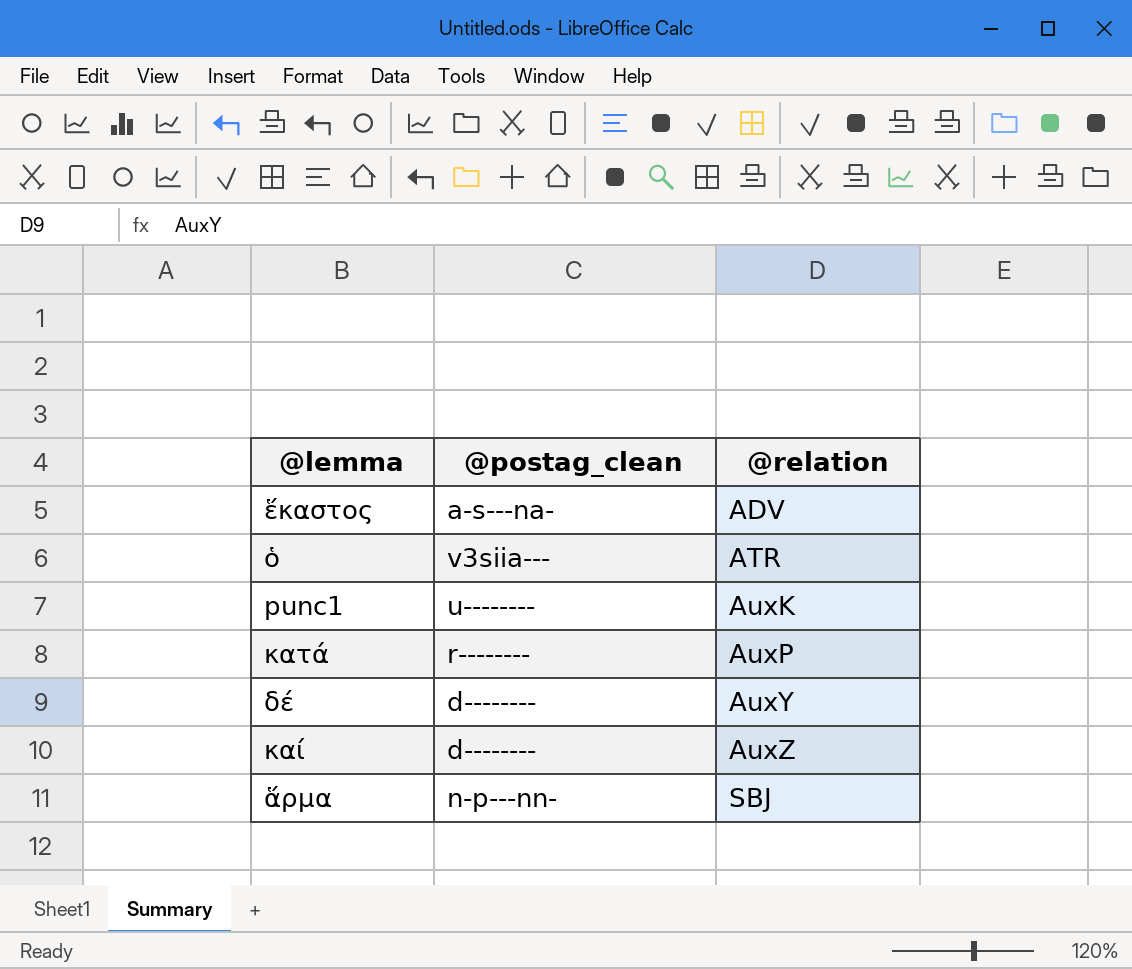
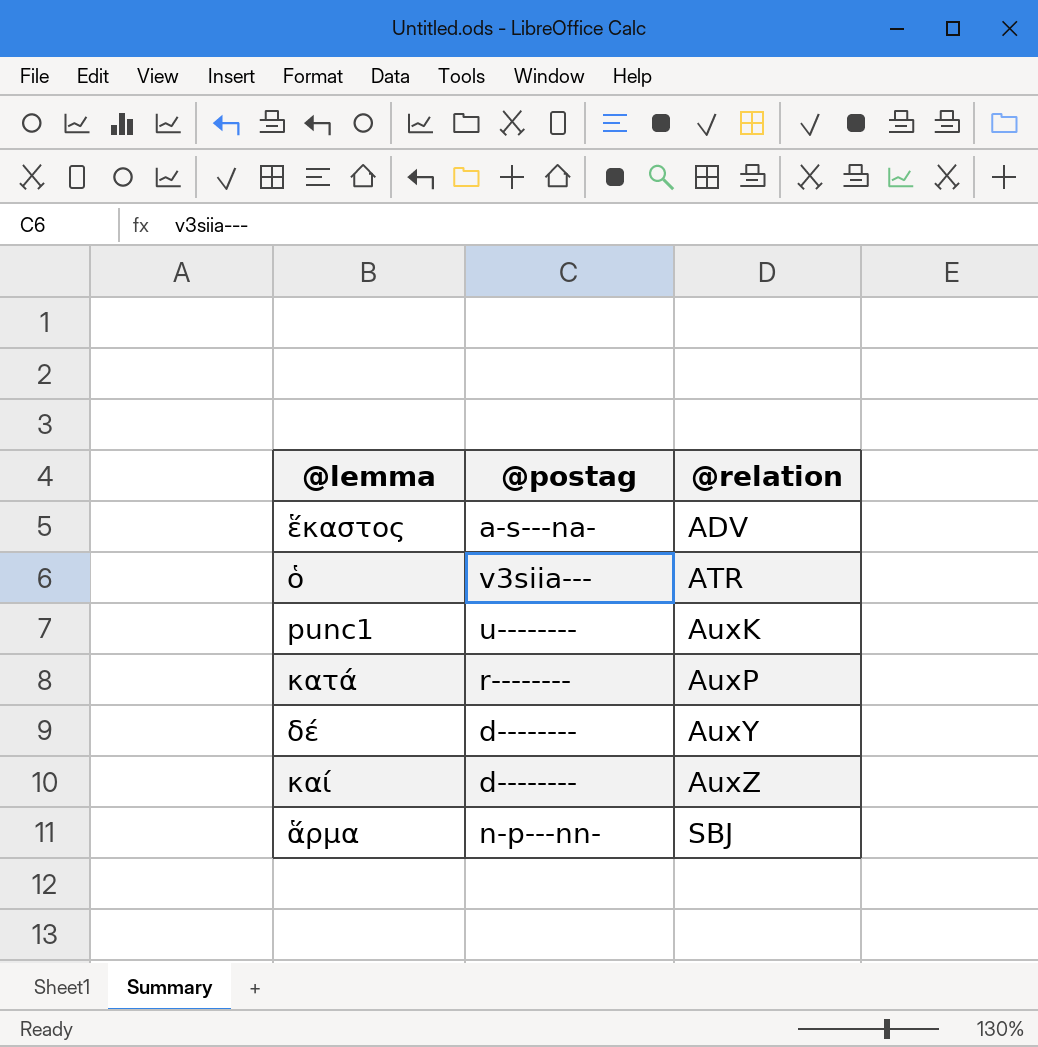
column name: @postag_clean -> @postag

